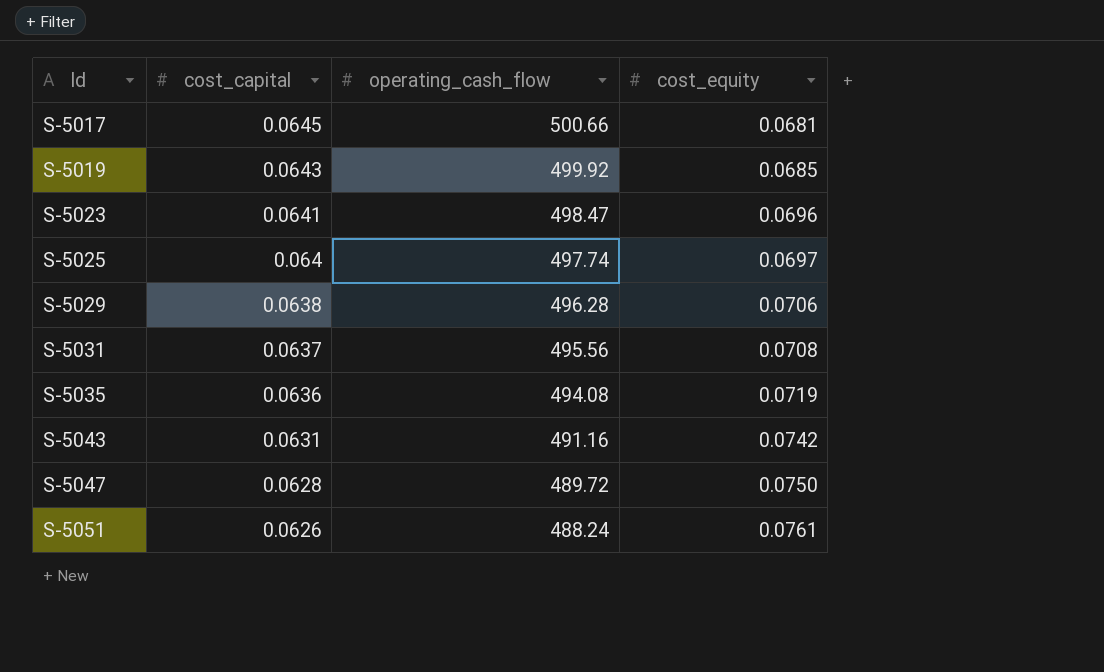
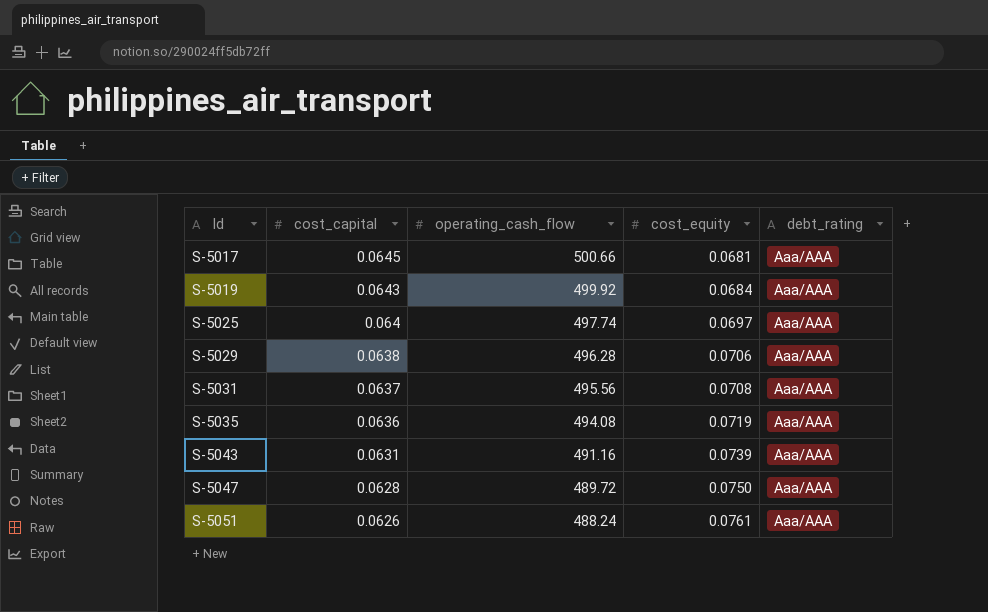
column debt_rating | position: none -> 5
row S-5023: 0.0641 | 498.47 | 0.0696 -> none
S-5019 | cost_equity: 0.0685 -> 0.0684
S-5043 | cost_equity: 0.0742 -> 0.0739

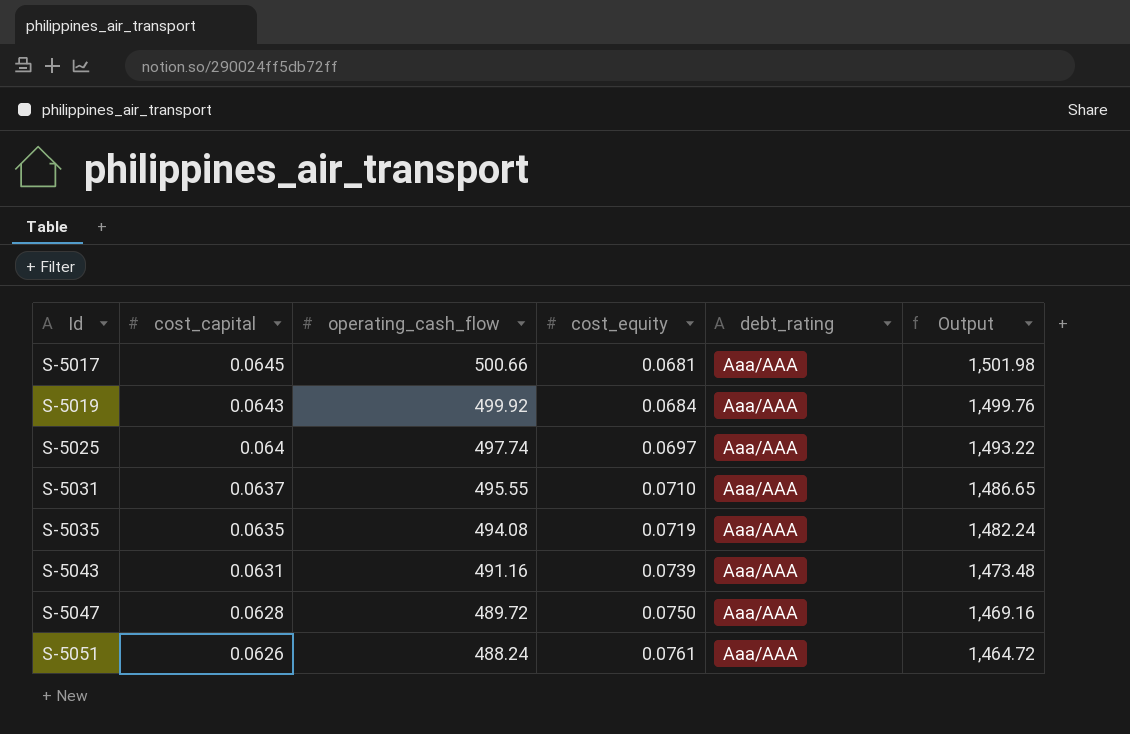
column Output | formula: none -> [operating_cash_flow] * 3
row S-5029: 0.0638 | 496.28 | 0.0706 | Aaa/AAA -> none
S-5031 | operating_cash_flow: 495.56 -> 495.55
S-5031 | cost_equity: 0.0708 -> 0.0710
S-5035 | cost_capital: 0.0636 -> 0.0635

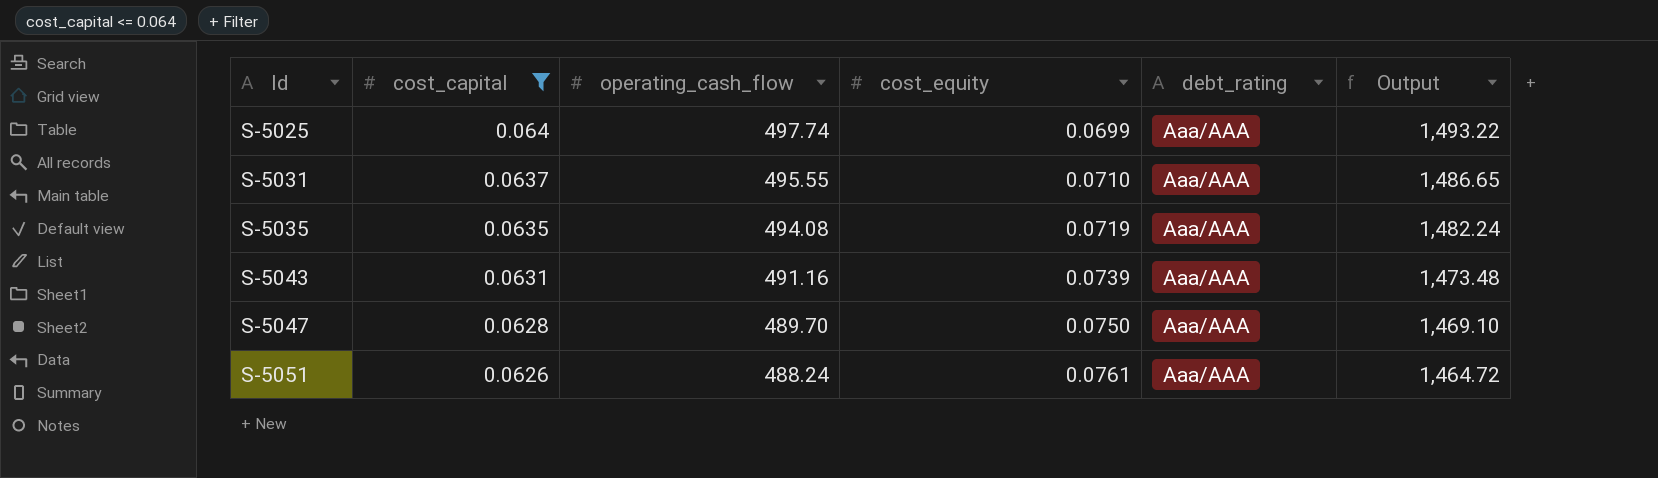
filter: none -> cost_capital <= 0.064
S-5025 | cost_equity: 0.0697 -> 0.0699
S-5047 | operating_cash_flow: 489.72 -> 489.70
S-5047 | Output: 1,469.16 -> 1,469.10

